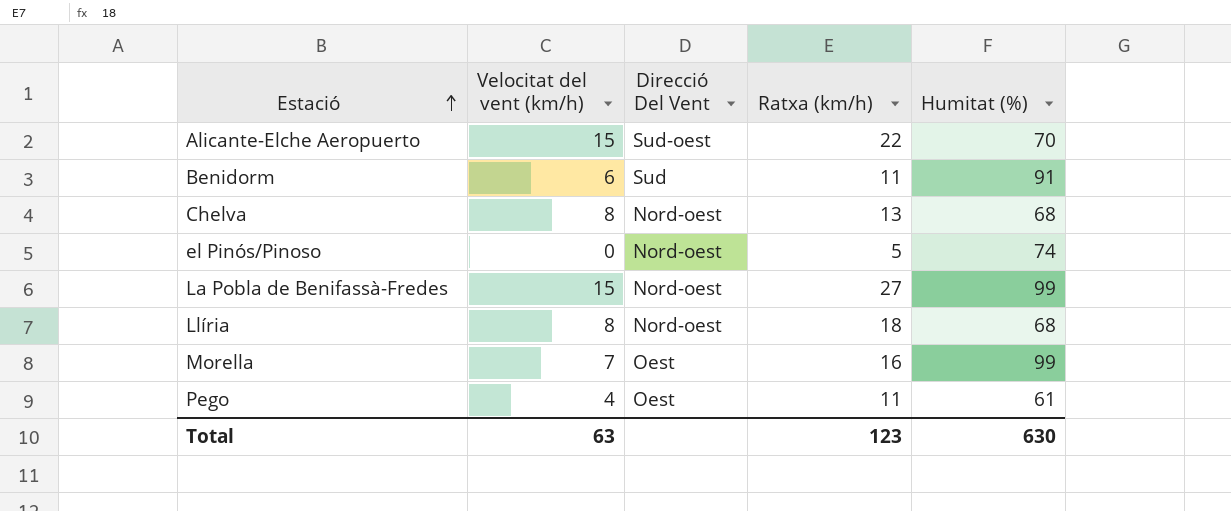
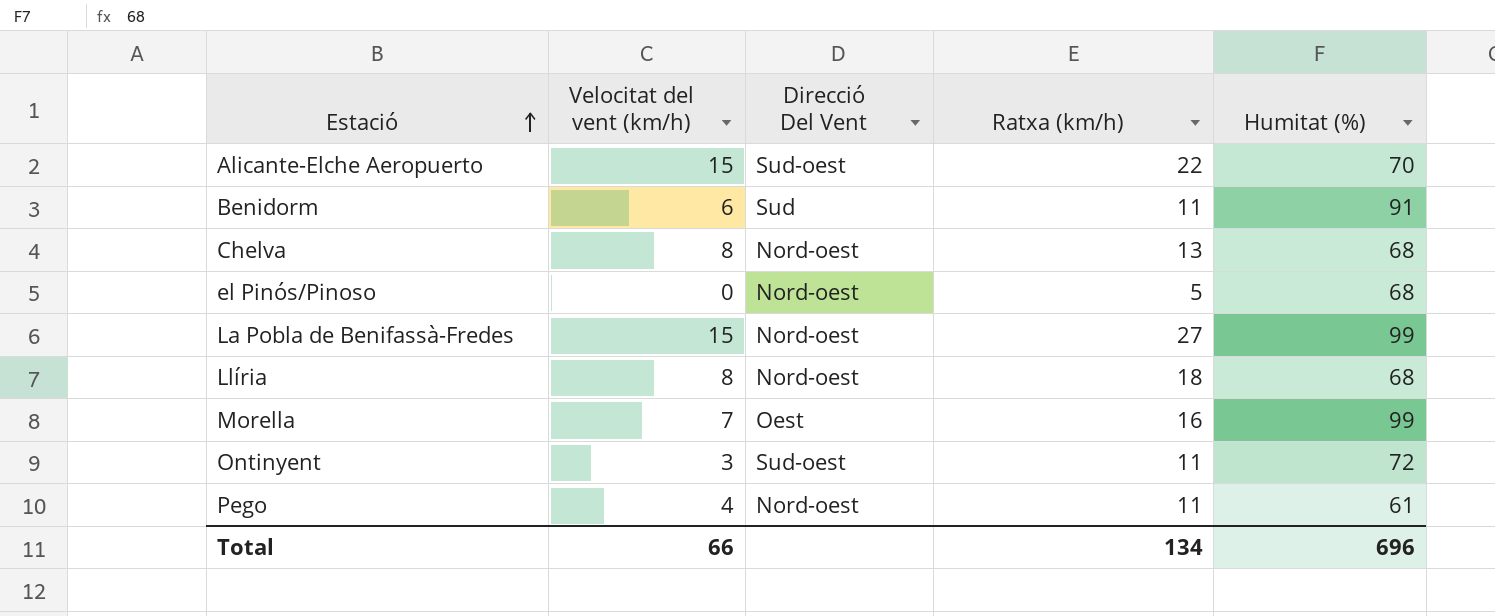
el Pinós/Pinoso | Humitat (%): 74 -> 68
row Ontinyent: none -> 3 | Sud-oest | 11 | 72
Pego | Direcció Del Vent: Oest -> Nord-oest
Total | Velocitat del vent (km/h): 63 -> 66
Total | Ratxa (km/h): 123 -> 134
Total | Humitat (%): 630 -> 696

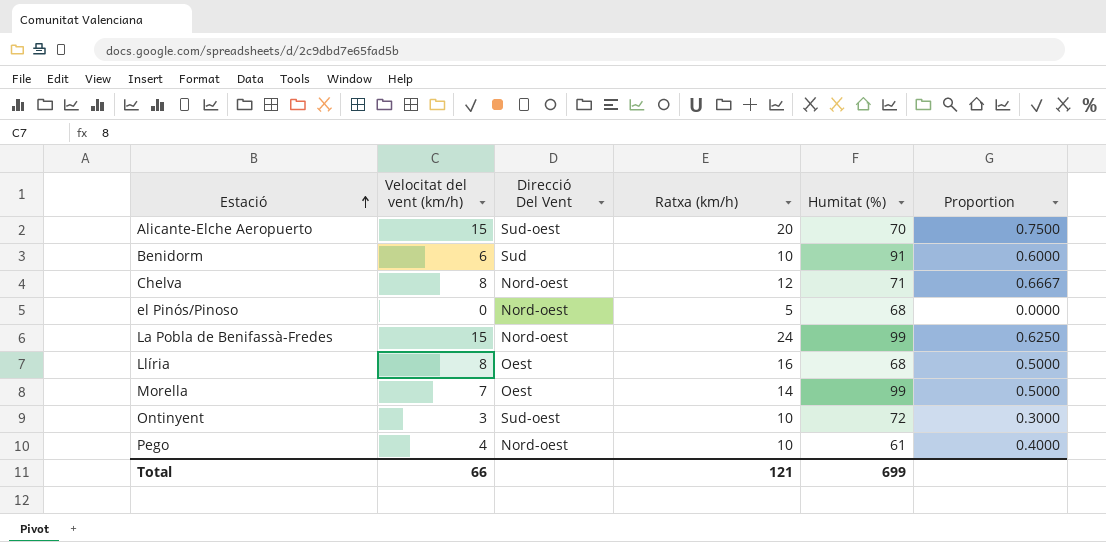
column Proportion | formula: none -> [Velocitat del vent (km/h)] / [Ratxa (km/h)]
Alicante-Elche Aeropuerto | Ratxa (km/h): 22 -> 20
Benidorm | Ratxa (km/h): 11 -> 10
Chelva | Ratxa (km/h): 13 -> 12
Chelva | Humitat (%): 68 -> 71
La Pobla de Benifassà-Fredes | Ratxa (km/h): 27 -> 24
Llíria | Direcció Del Vent: Nord-oest -> Oest
Llíria | Ratxa (km/h): 18 -> 16
Morella | Ratxa (km/h): 16 -> 14
Ontinyent | Ratxa (km/h): 11 -> 10
Pego | Ratxa (km/h): 11 -> 10
Total | Ratxa (km/h): 134 -> 121
Total | Humitat (%): 696 -> 699

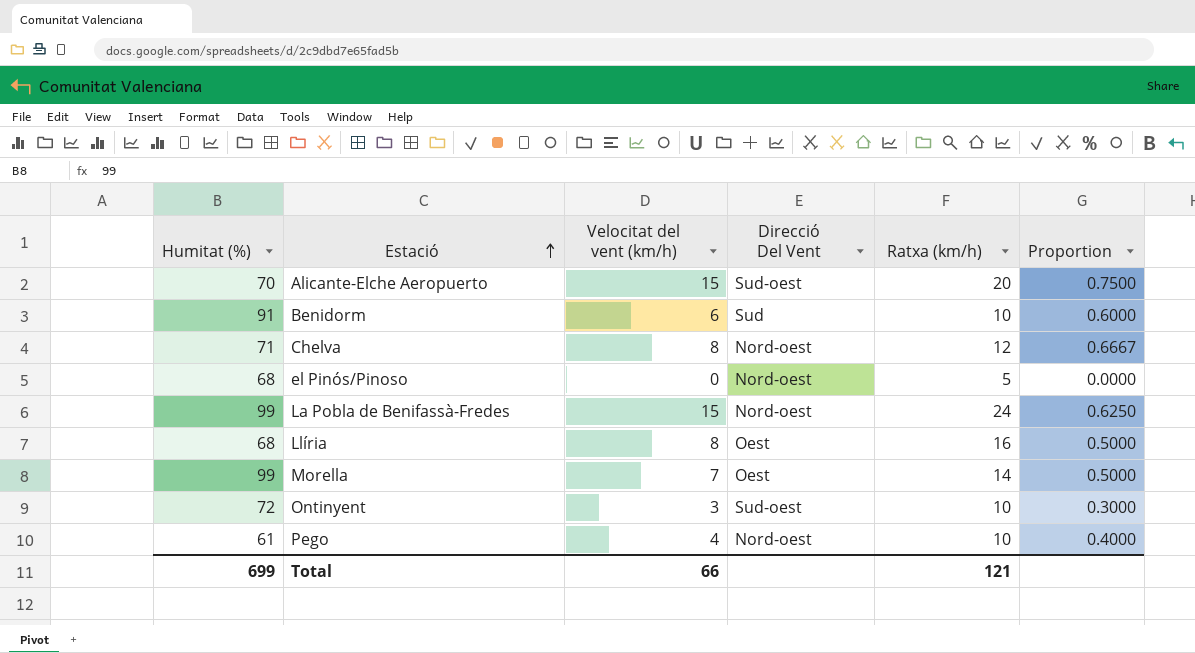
column Humitat (%) | position: 5 -> 1

